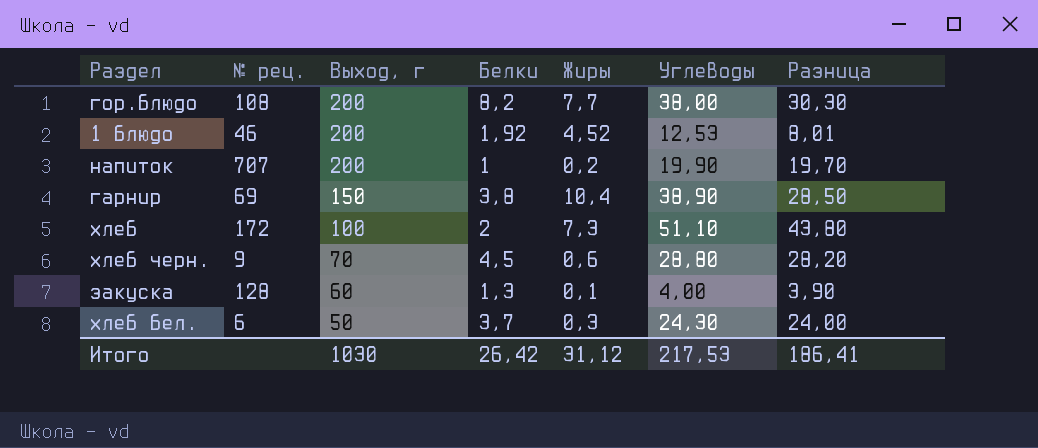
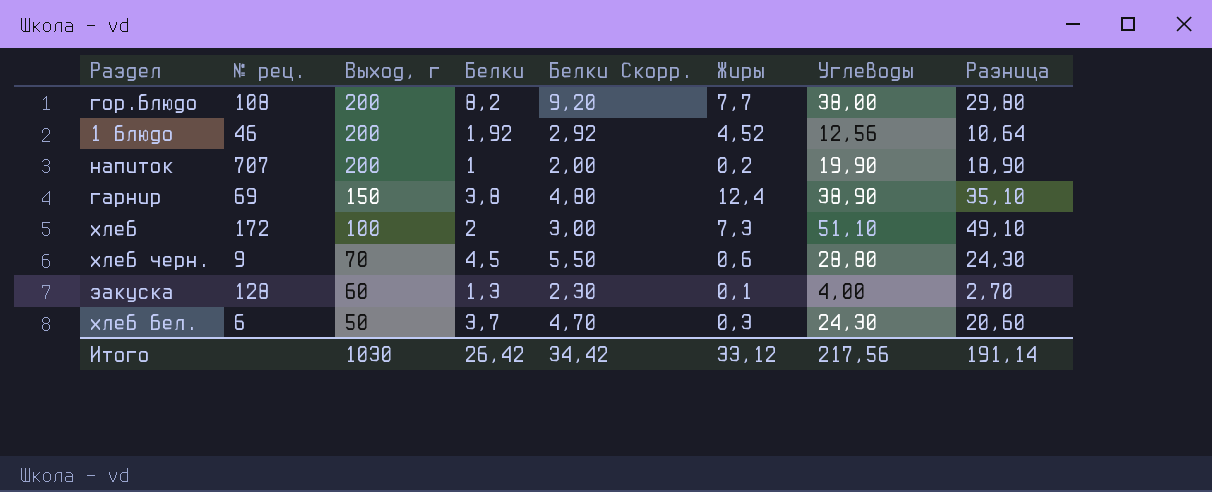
column Белки Скорр. | formula: none -> [Белки] + 1
column Разница | formula: [Углеводы] - [Жиры] -> [Углеводы] - [Белки]
1 блюдо | Углеводы: 12,53 -> 12,56
гарнир | Жиры: 10,4 -> 12,4
Итого | Жиры: 31,12 -> 33,12
Итого | Углеводы: 217,53 -> 217,56
Итого | Разница: 186,41 -> 191,14

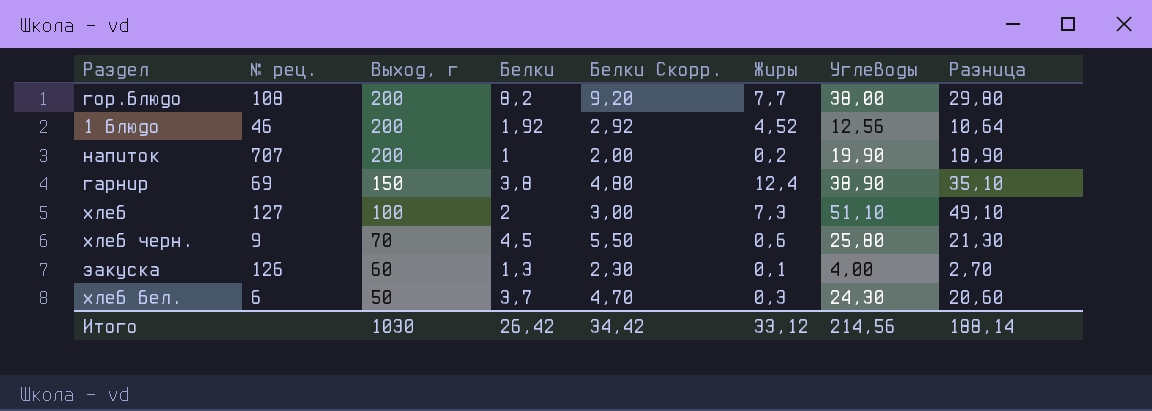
хлеб | № рец.: 172 -> 127
хлеб черн. | Углеводы: 28,80 -> 25,80
хлеб черн. | Разница: 24,30 -> 21,30
закуска | № рец.: 128 -> 126
Итого | Углеводы: 217,56 -> 214,56
Итого | Разница: 191,14 -> 188,14

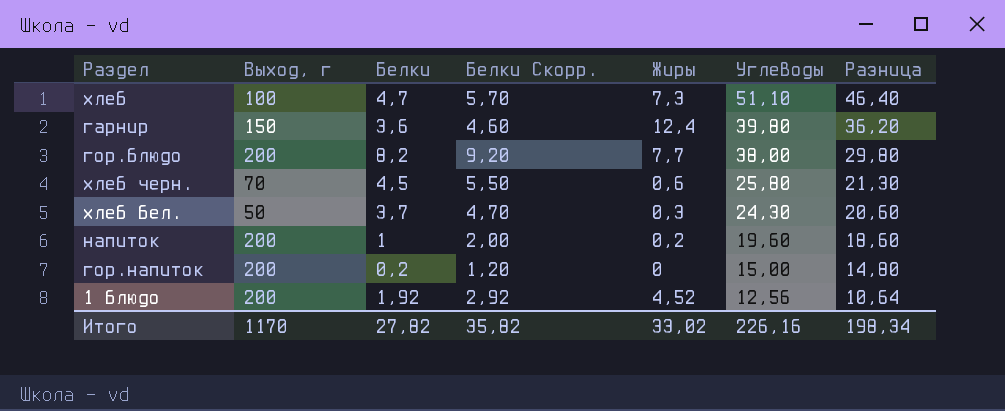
row order: Выход, г descending -> Углеводы descending
column № рец. | position: 2 -> none
row закуска: 126 | 60 | 1,3 | 2,30 | 0,1 | 4,00 | 2,70 -> none
хлеб | Белки: 2 -> 4,7
хлеб | Белки Скорр.: 3,00 -> 5,70
хлеб | Разница: 49,10 -> 46,40
гарнир | Белки: 3,8 -> 3,6
гарнир | Белки Скорр.: 4,80 -> 4,60
гарнир | Углеводы: 38,90 -> 39,80
гарнир | Разница: 35,10 -> 36,20
напиток | Углеводы: 19,90 -> 19,60
напиток | Разница: 18,90 -> 18,60
row гор.напиток: none -> 200 | 0,2 | 1,20 | 0 | 15,00 | 14,80
Итого | Выход, г: 1030 -> 1170
Итого | Белки: 26,42 -> 27,82
Итого | Белки Скорр.: 34,42 -> 35,82
Итого | Жиры: 33,12 -> 33,02
Итого | Углеводы: 214,56 -> 226,16
Итого | Разница: 188,14 -> 198,34

